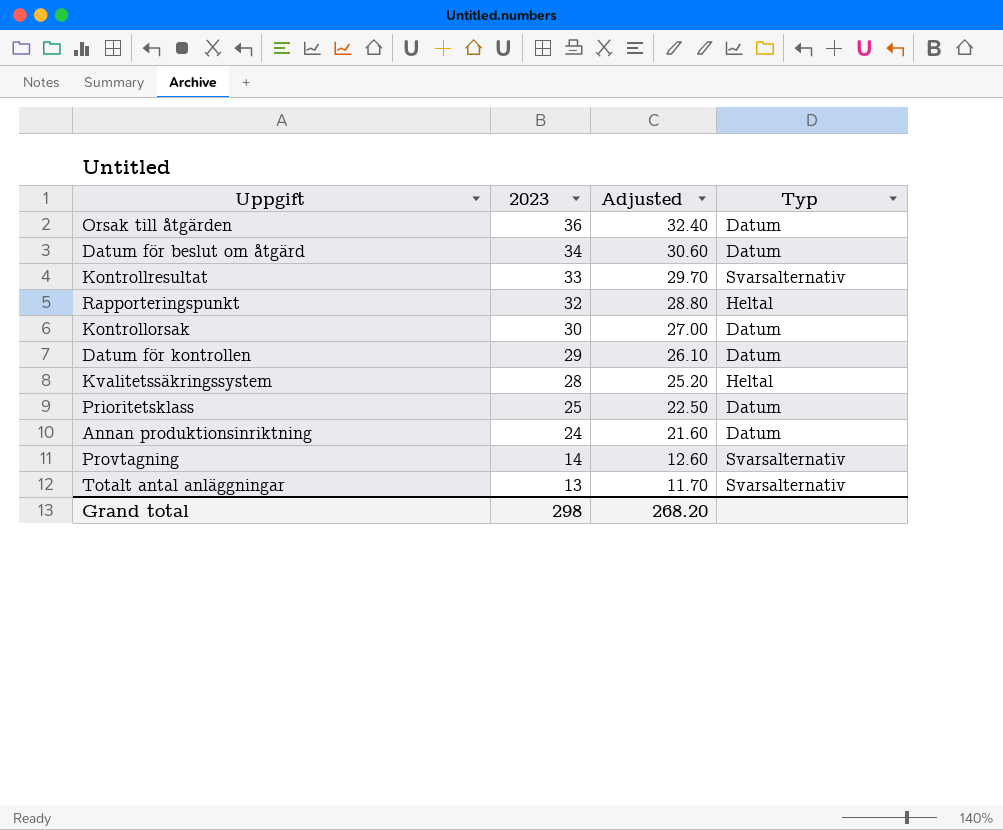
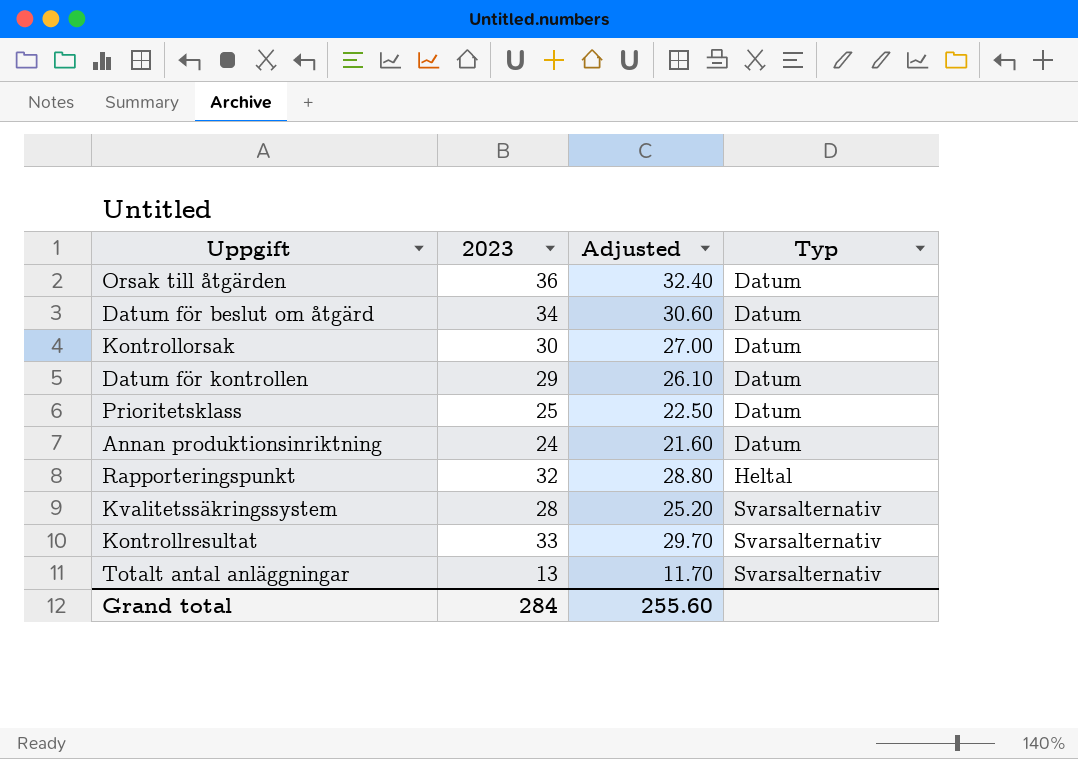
row order: 2023 descending -> Typ ascending
row Provtagning: 14 | 12.60 | Svarsalternativ -> none
Kvalitetssäkringssystem | Typ: Heltal -> Svarsalternativ
Grand total | 2023: 298 -> 284
Grand total | Adjusted: 268.20 -> 255.60

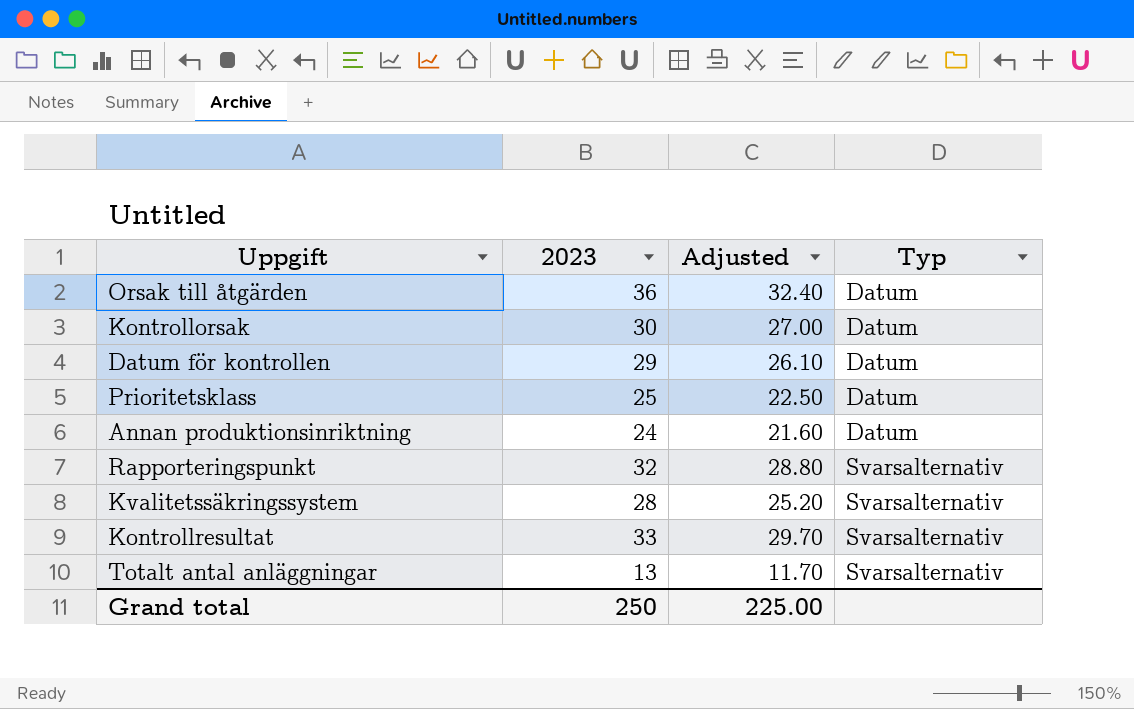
row Datum för beslut om åtgärd: 34 | 30.60 | Datum -> none
Rapporteringspunkt | Typ: Heltal -> Svarsalternativ
Grand total | 2023: 284 -> 250
Grand total | Adjusted: 255.60 -> 225.00

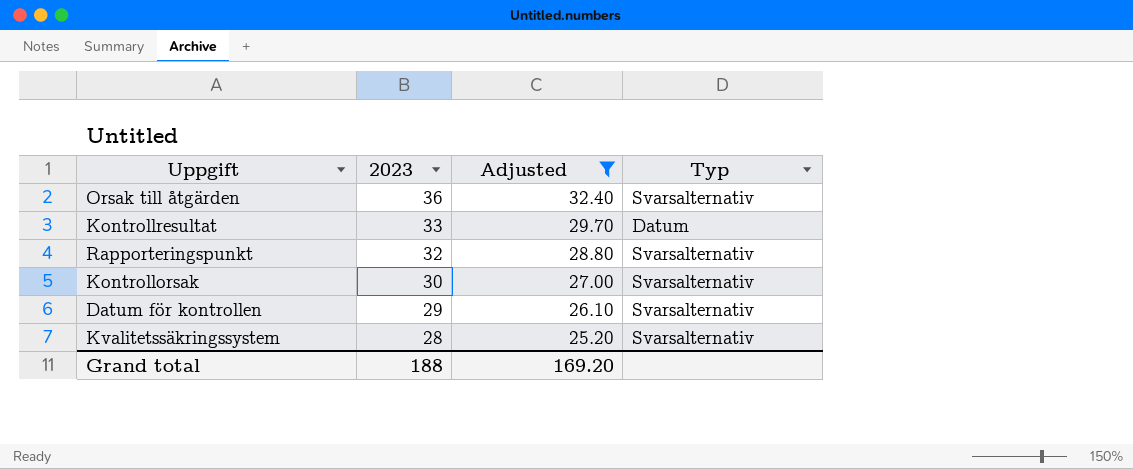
filter: none -> Adjusted >= 25.20
row order: Typ ascending -> 2023 descending
Orsak till åtgärden | Typ: Datum -> Svarsalternativ
Kontrollresultat | Typ: Svarsalternativ -> Datum
Kontrollorsak | Typ: Datum -> Svarsalternativ
Datum för kontrollen | Typ: Datum -> Svarsalternativ
Grand total | 2023: 250 -> 188
Grand total | Adjusted: 225.00 -> 169.20

